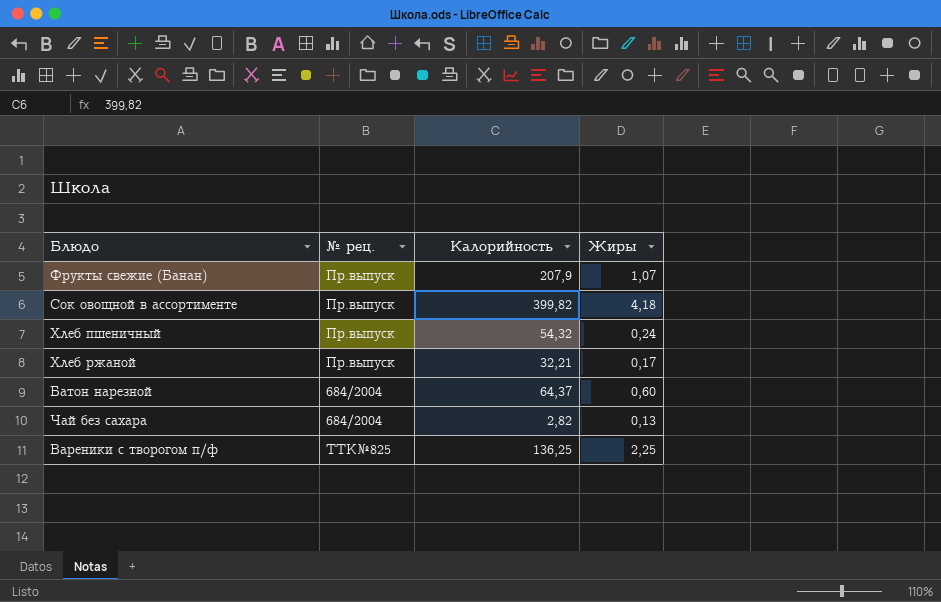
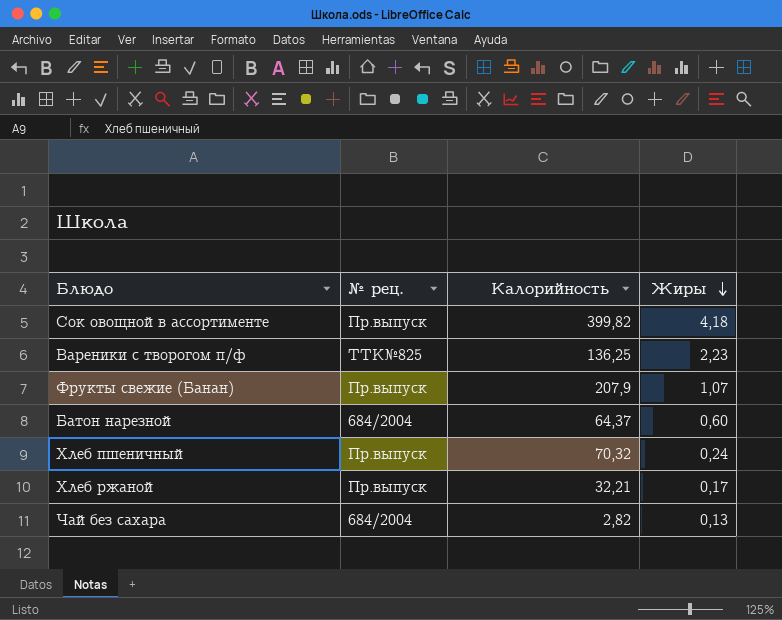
row order: none -> Жиры descending
Вареники с творогом п/ф | Жиры: 2,25 -> 2,23
Хлеб пшеничный | Калорийность: 54,32 -> 70,32

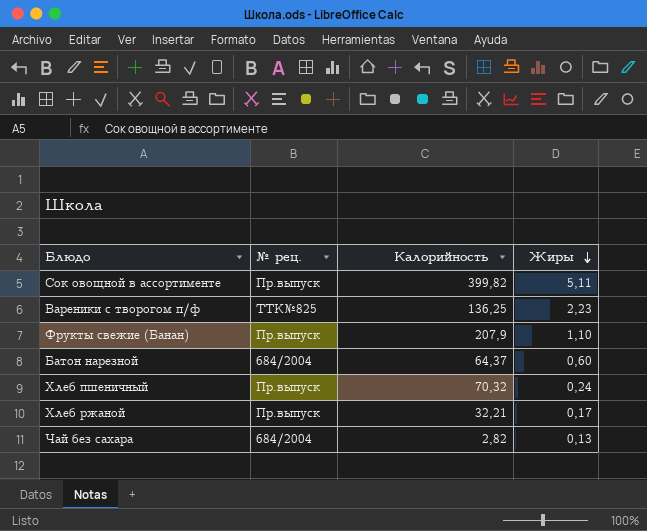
Сок овощной в ассортименте | Жиры: 4,18 -> 5,11
Фрукты свежие (Банан) | Жиры: 1,07 -> 1,10

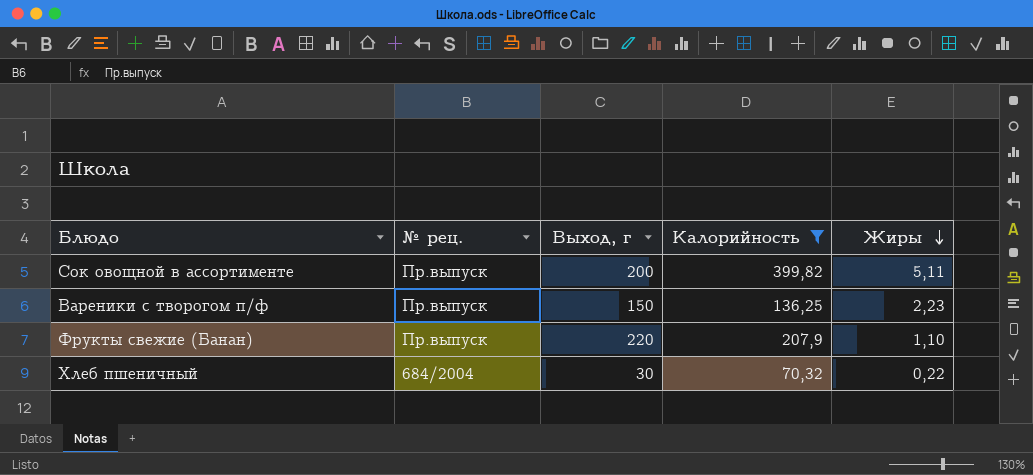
filter: none -> Калорийность >= 70,32
column Выход, г | position: none -> 3
Вареники с творогом п/ф | № рец.: ТТК№825 -> Пр.выпуск
Хлеб пшеничный | № рец.: Пр.выпуск -> 684/2004
Хлеб пшеничный | Жиры: 0,24 -> 0,22

